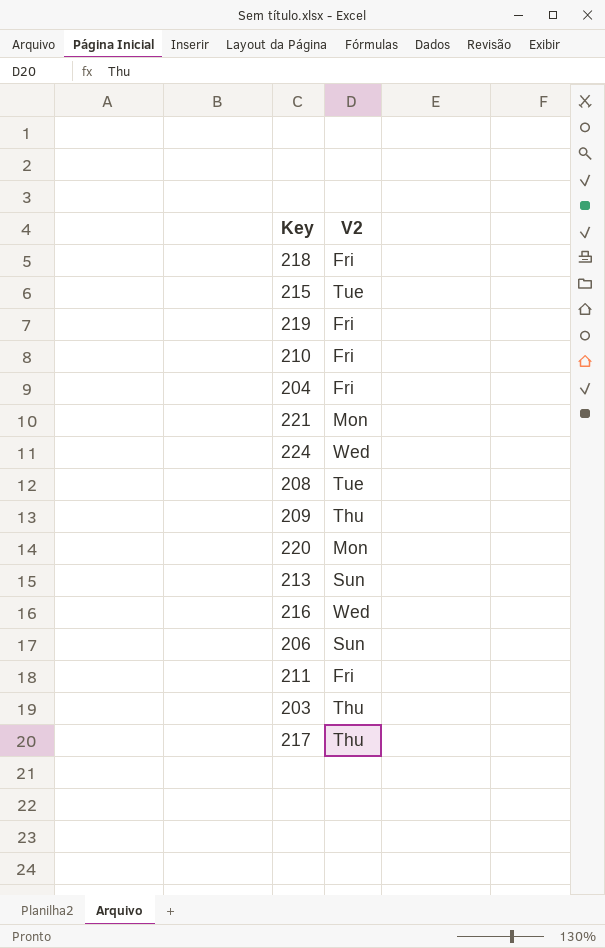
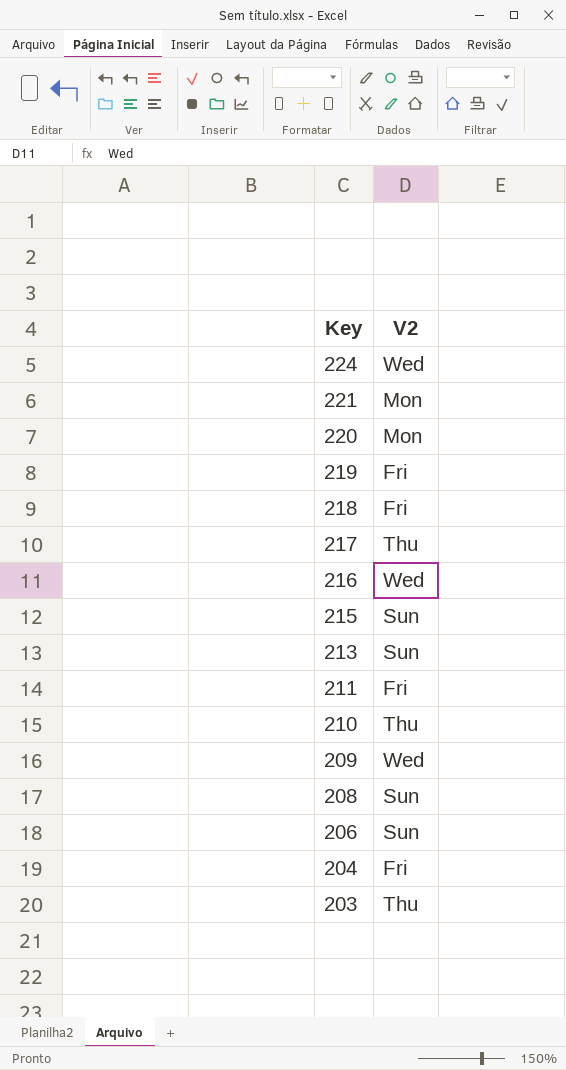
row order: none -> Key descending
215 | V2: Tue -> Sun
210 | V2: Fri -> Thu
209 | V2: Thu -> Wed
208 | V2: Tue -> Sun

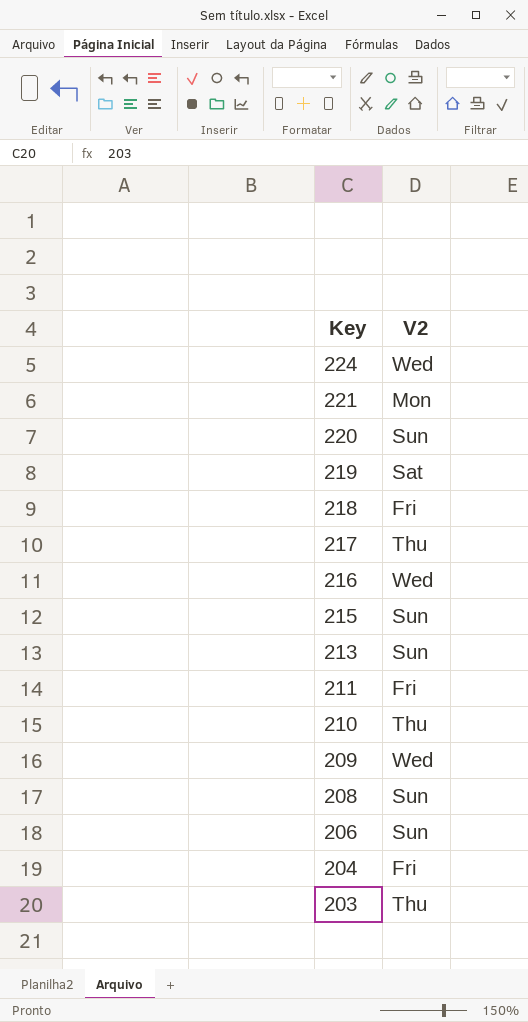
220 | V2: Mon -> Sun
219 | V2: Fri -> Sat

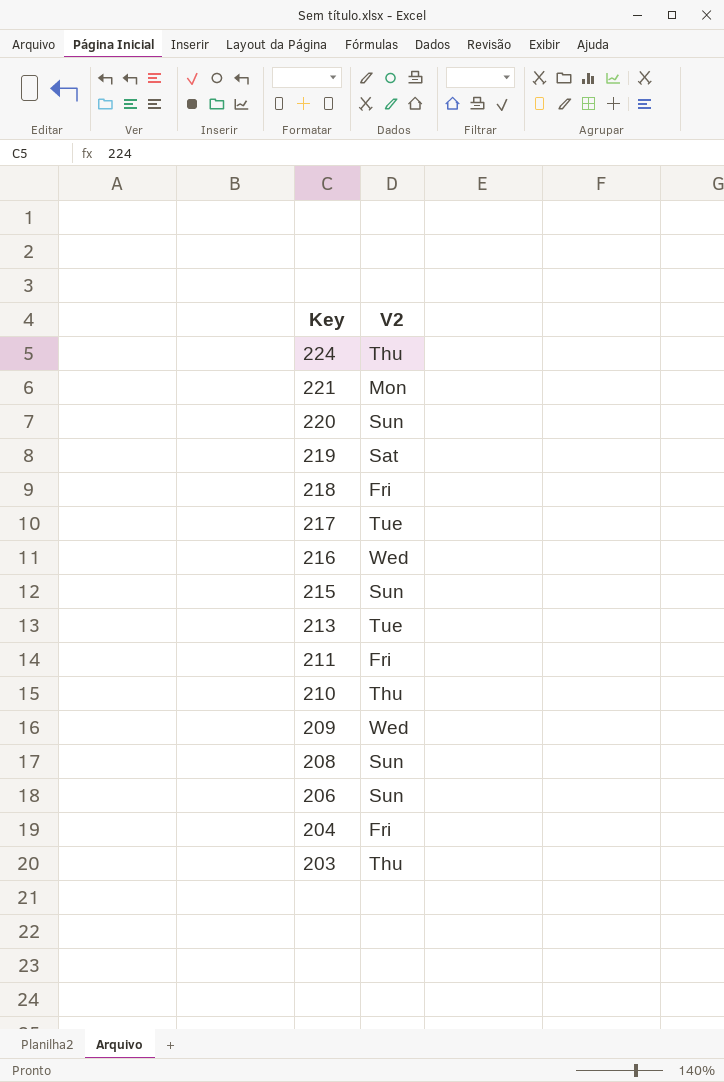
224 | V2: Wed -> Thu
217 | V2: Thu -> Tue
213 | V2: Sun -> Tue

